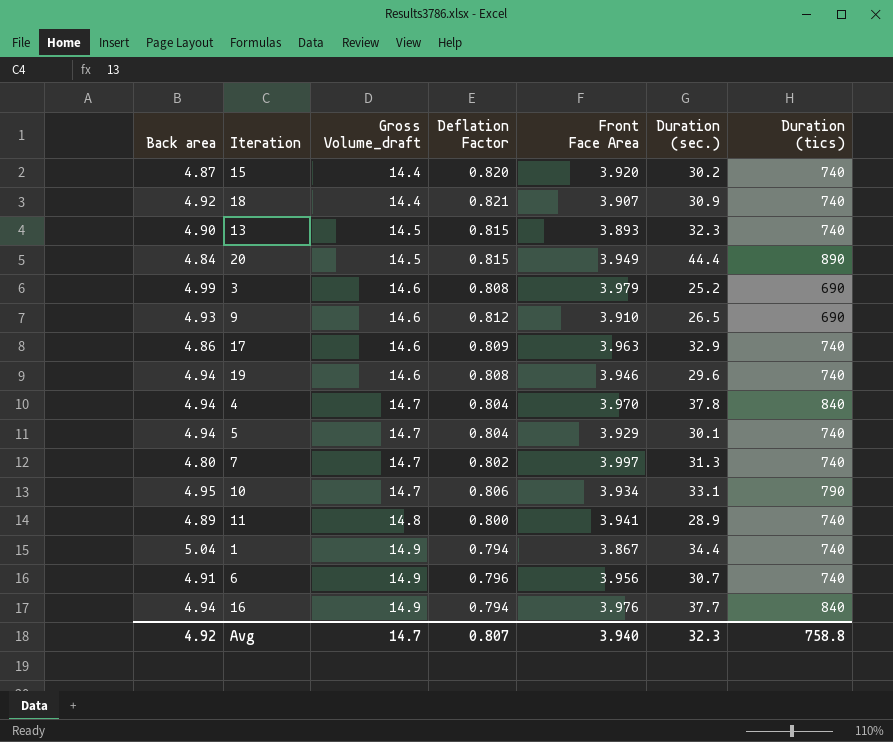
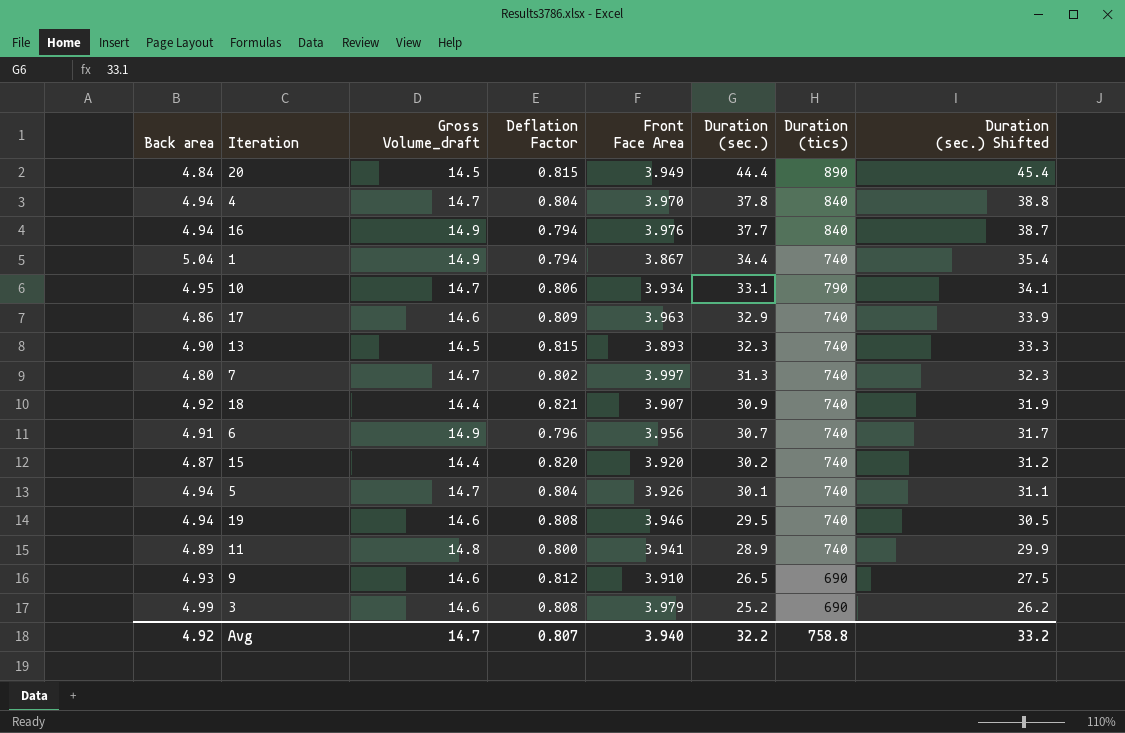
row order: Gross Volume_draft ascending -> Duration (sec.) descending
column Duration (sec.) Shifted | formula: none -> [Duration (sec.)] + 1
5 | Front Face Area: 3.929 -> 3.926
19 | Duration (sec.): 29.6 -> 29.5
Avg | Duration (sec.): 32.3 -> 32.2

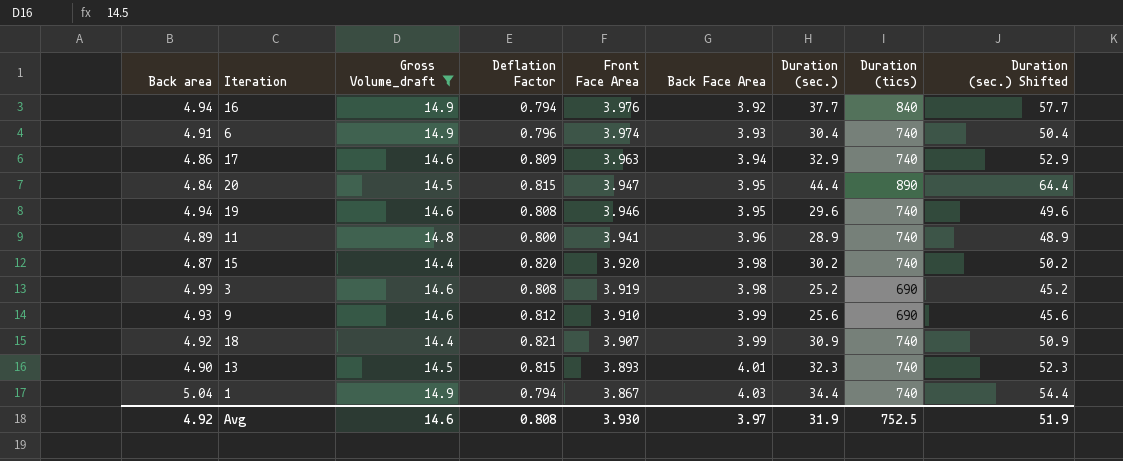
filter: none -> Gross Volume_draft != 14.7
row order: Duration (sec.) descending -> Front Face Area descending
column Back Face Area | position: none -> 6
column Duration (sec.) Shifted | formula: [Duration (sec.)] + 1 -> [Duration (sec.)] + 20
6 | Front Face Area: 3.956 -> 3.974
6 | Duration (sec.): 30.7 -> 30.4
20 | Front Face Area: 3.949 -> 3.947
19 | Duration (sec.): 29.5 -> 29.6
3 | Front Face Area: 3.979 -> 3.919
9 | Duration (sec.): 26.5 -> 25.6
Avg | Gross Volume_draft: 14.7 -> 14.6
Avg | Deflation Factor: 0.807 -> 0.808
Avg | Front Face Area: 3.940 -> 3.930
Avg | Duration (sec.): 32.2 -> 31.9
Avg | Duration (tics): 758.8 -> 752.5
Avg | Duration (sec.) Shifted: 33.2 -> 51.9

